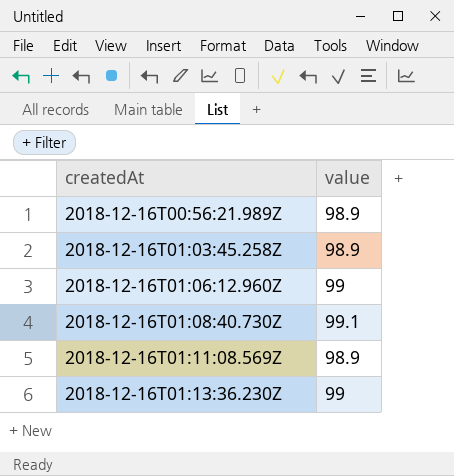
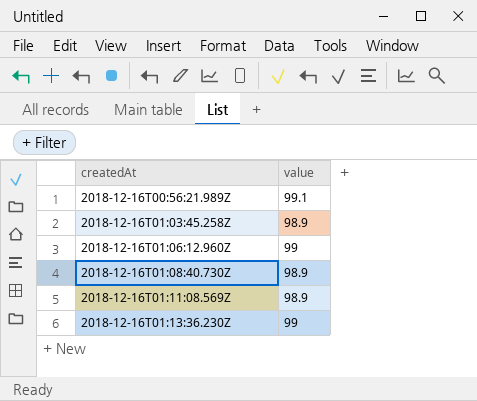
2018-12-16T00:56:21.989Z | value: 98.9 -> 99.1
2018-12-16T01:08:40.730Z | value: 99.1 -> 98.9

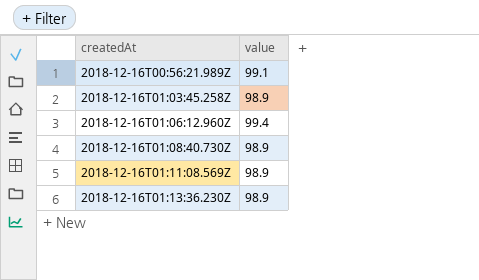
2018-12-16T01:06:12.960Z | value: 99 -> 99.4
2018-12-16T01:13:36.230Z | value: 99 -> 98.9

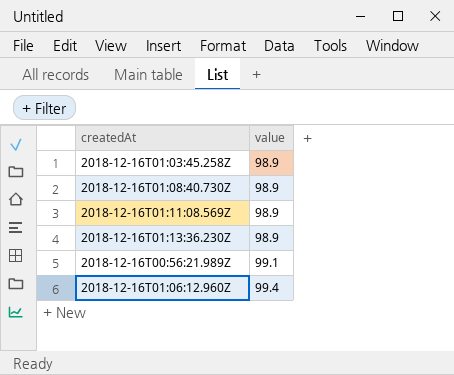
row order: createdAt ascending -> value ascending

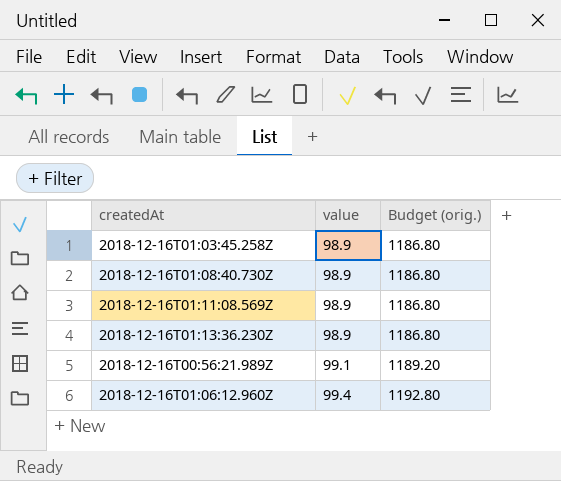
column Budget (orig.) | formula: none -> [value] * 12

